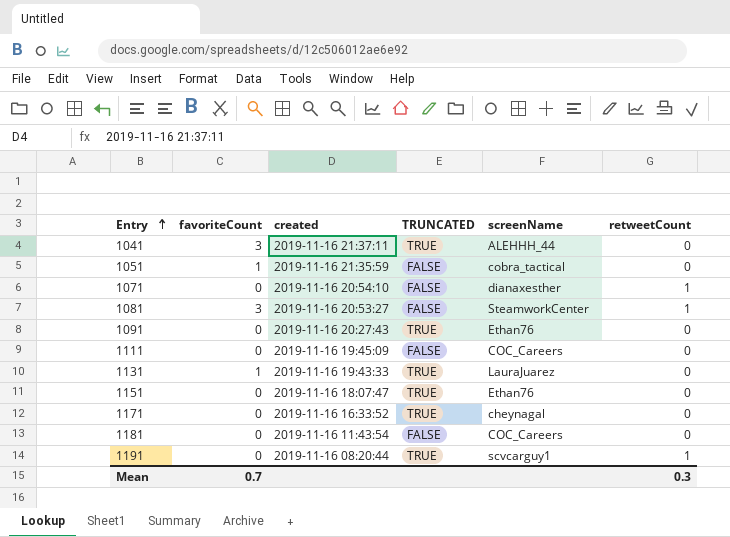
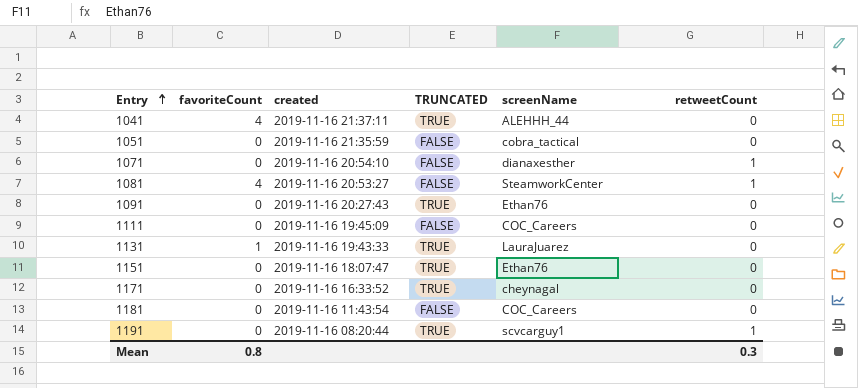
1041 | favoriteCount: 3 -> 4
1051 | favoriteCount: 1 -> 0
1081 | favoriteCount: 3 -> 4
Mean | favoriteCount: 0.7 -> 0.8

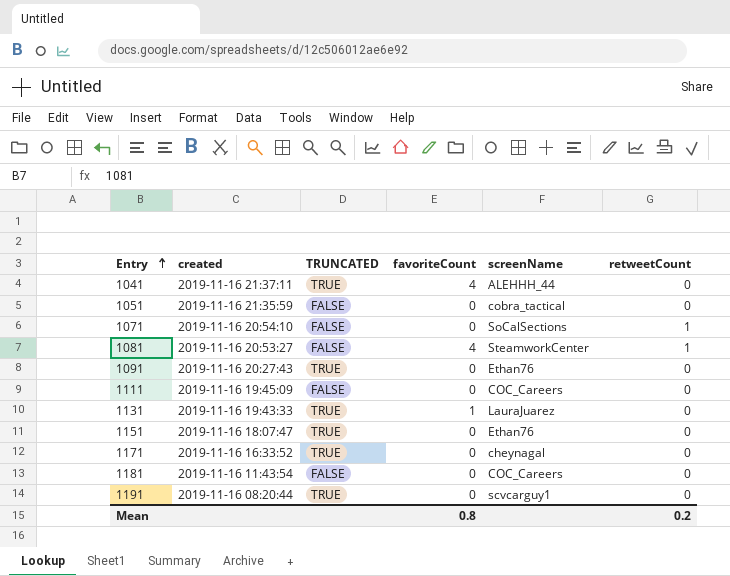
column favoriteCount | position: 2 -> 4
1071 | screenName: dianaxesther -> SoCalSections
1191 | retweetCount: 1 -> 0
Mean | retweetCount: 0.3 -> 0.2

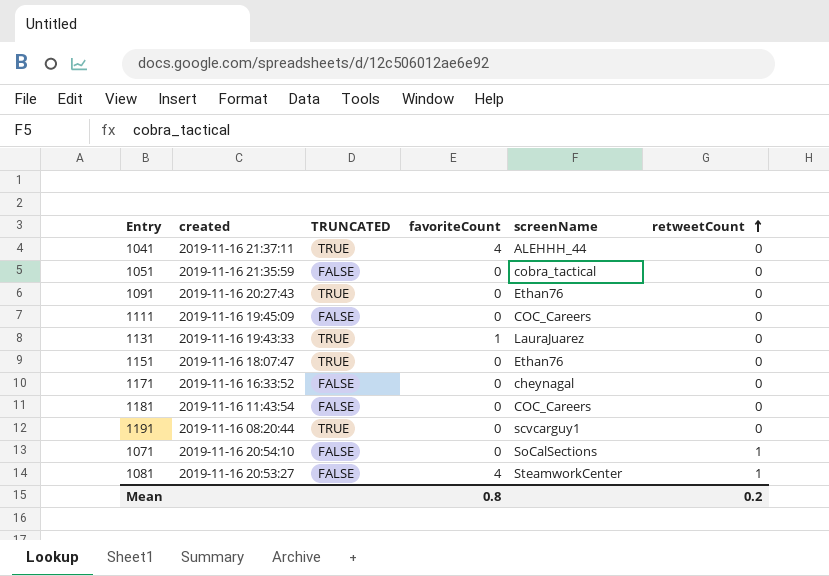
row order: Entry ascending -> retweetCount ascending
1171 | TRUNCATED: TRUE -> FALSE

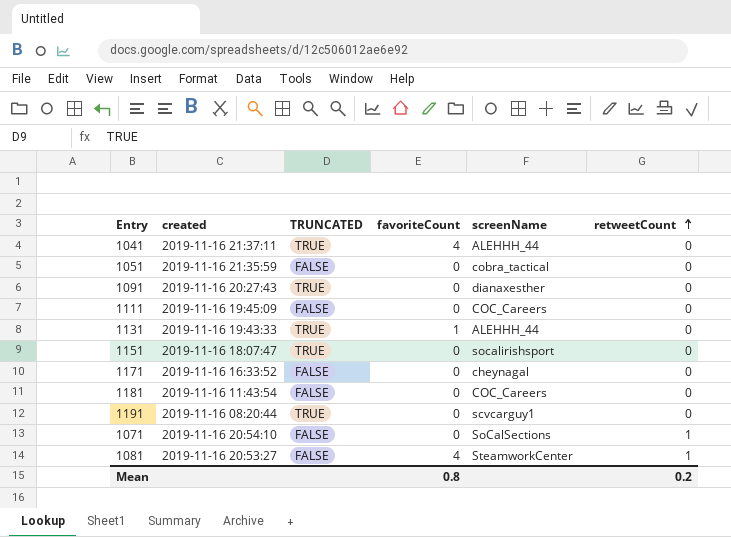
1091 | screenName: Ethan76 -> dianaxesther
1131 | screenName: LauraJuarez -> ALEHHH_44
1151 | screenName: Ethan76 -> socalirishsport

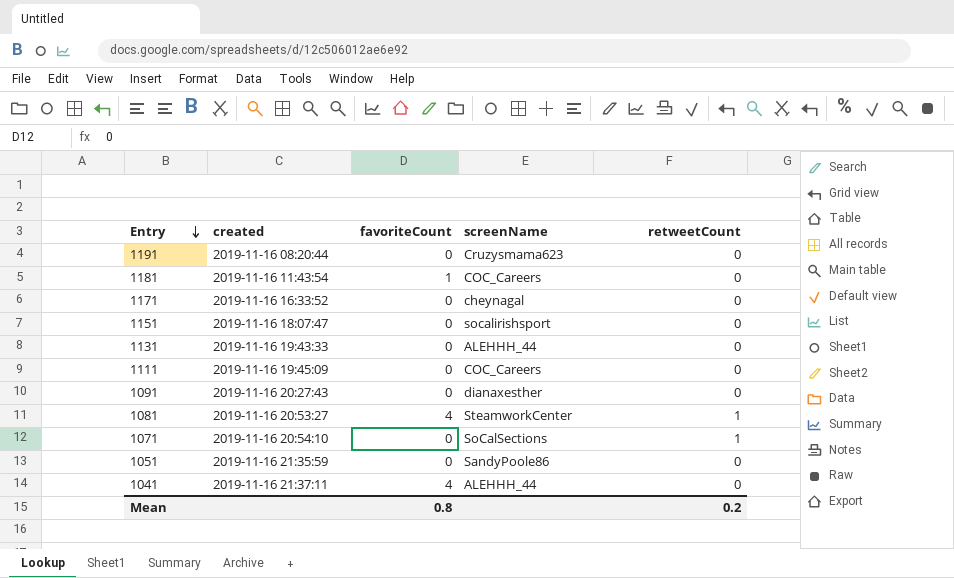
row order: retweetCount ascending -> Entry descending
column TRUNCATED | position: 3 -> none
1191 | screenName: scvcarguy1 -> Cruzysmama623
1181 | favoriteCount: 0 -> 1
1131 | favoriteCount: 1 -> 0
1051 | screenName: cobra_tactical -> SandyPoole86

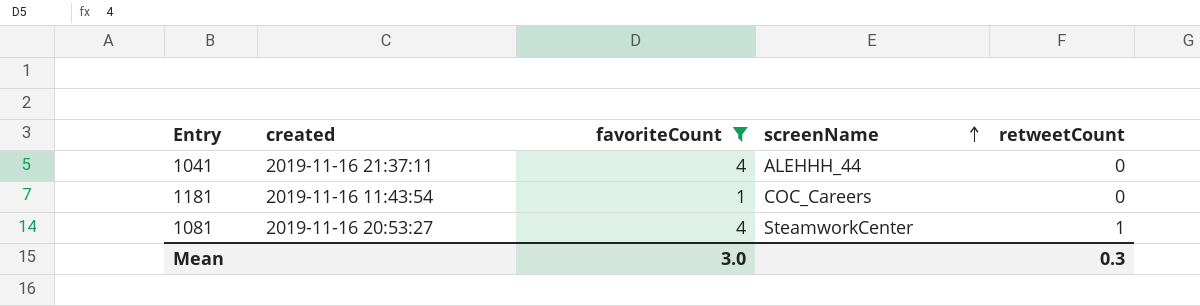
filter: none -> favoriteCount != 0
row order: Entry descending -> screenName ascending
Mean | favoriteCount: 0.8 -> 3.0
Mean | retweetCount: 0.2 -> 0.3

